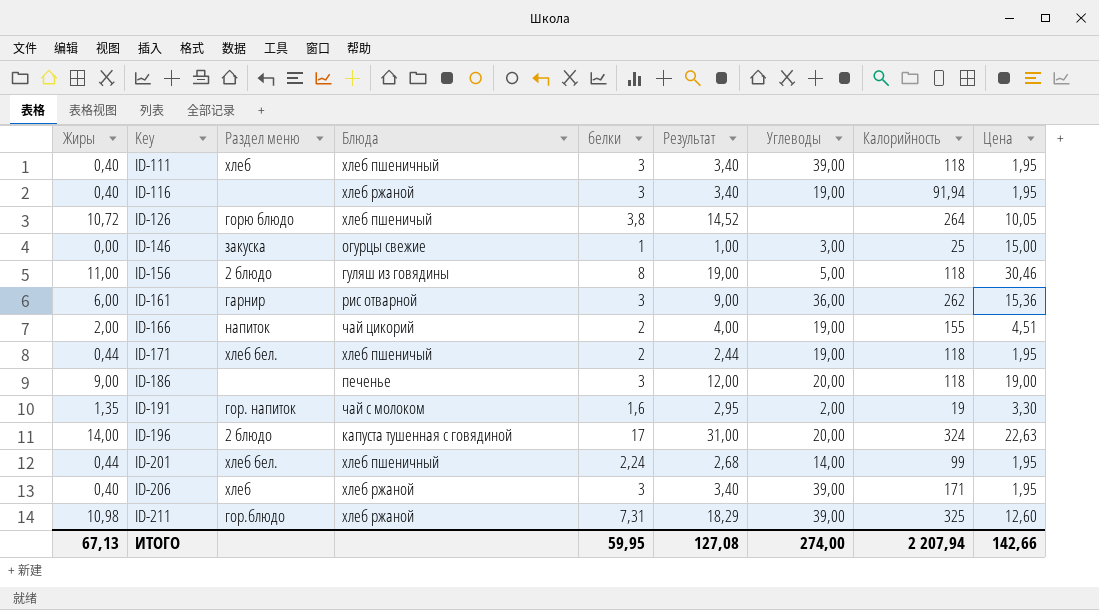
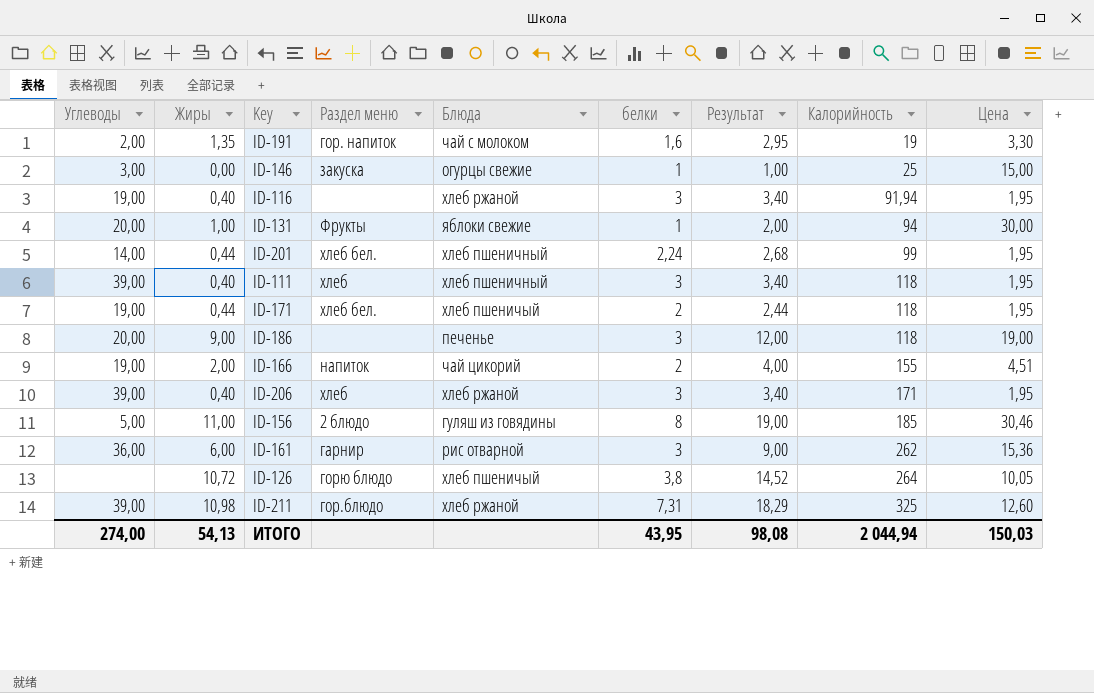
row order: Key ascending -> Калорийность ascending
column Углеводы | position: 7 -> 1
row ID-196: 14,00 | 2 блюдо | капуста тушенная с говядиной | 17 | 31,00 | 20,00 | 324 | 22,63 -> none
row ID-131: none -> 20,00 | 1,00 | Фрукты | яблоки свежие | 1 | 2,00 | 94 | 30,00
ID-156 | Калорийность: 118 -> 185
ИТОГО | Жиры: 67,13 -> 54,13
ИТОГО | белки: 59,95 -> 43,95
ИТОГО | Результат: 127,08 -> 98,08
ИТОГО | Калорийность: 2 207,94 -> 2 044,94
ИТОГО | Цена: 142,66 -> 150,03

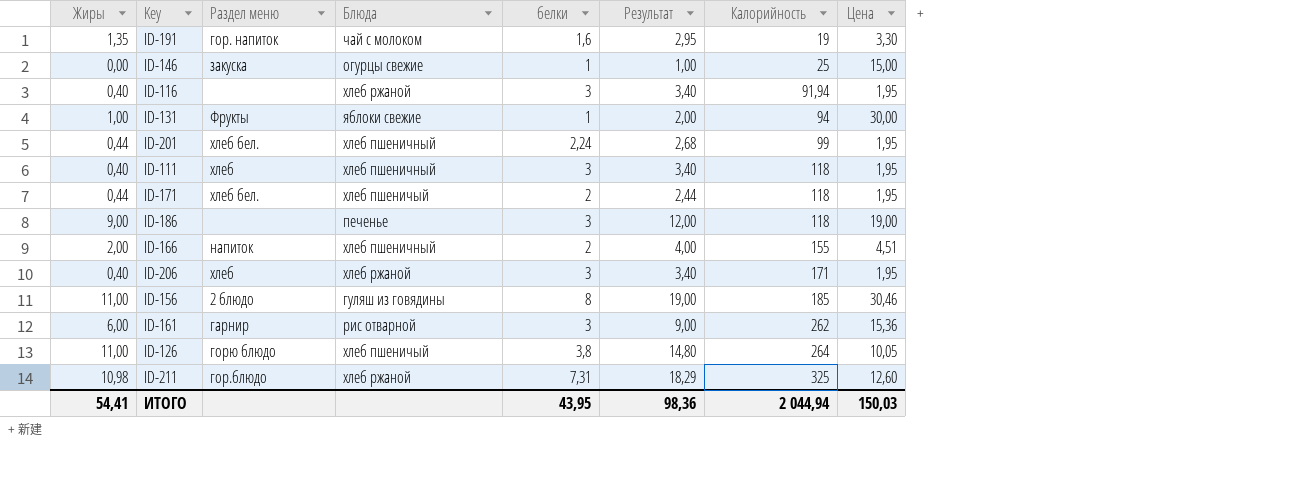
column Углеводы | position: 1 -> none
ID-166 | Блюда: чай цикорий -> хлеб пшеничный
ID-126 | Жиры: 10,72 -> 11,00
ID-126 | Результат: 14,52 -> 14,80
ИТОГО | Жиры: 54,13 -> 54,41
ИТОГО | Результат: 98,08 -> 98,36

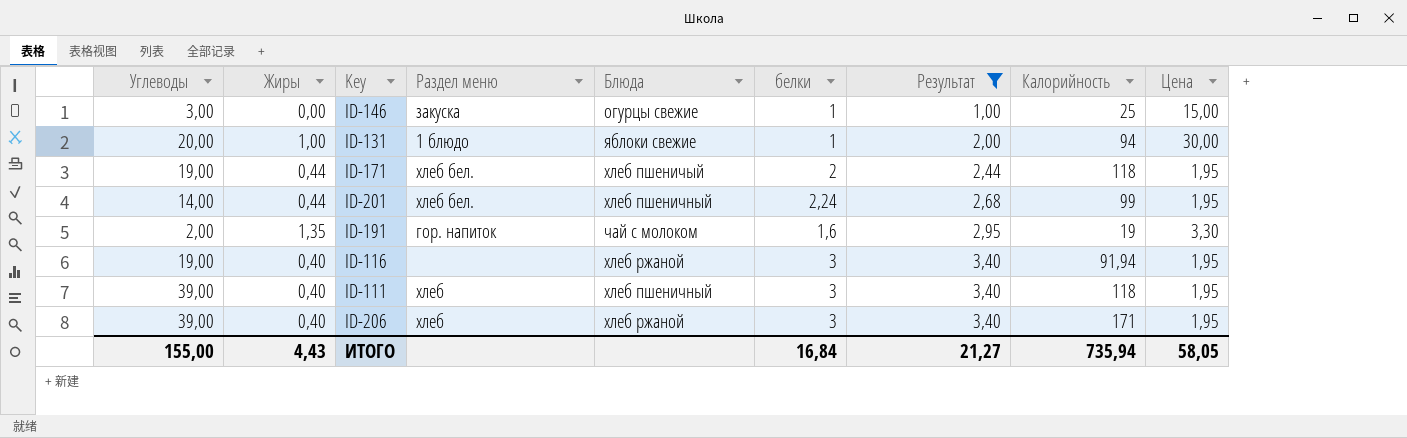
filter: none -> Результат <= 3,40
row order: Калорийность ascending -> Результат ascending
column Углеводы | position: none -> 1
ID-131 | Раздел меню: Фрукты -> 1 блюдо
ИТОГО | Жиры: 54,41 -> 4,43
ИТОГО | белки: 43,95 -> 16,84
ИТОГО | Результат: 98,36 -> 21,27
ИТОГО | Калорийность: 2 044,94 -> 735,94
ИТОГО | Цена: 150,03 -> 58,05

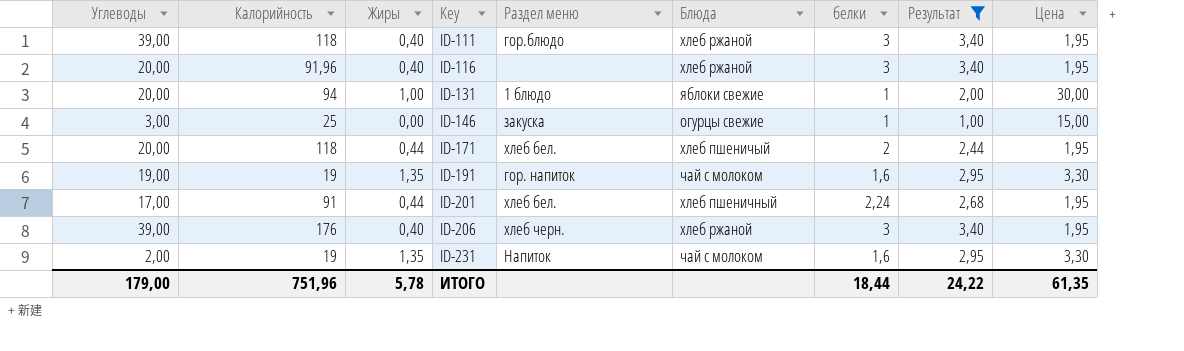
row order: Результат ascending -> Key ascending
column Калорийность | position: 8 -> 2
ID-111 | Раздел меню: хлеб -> гор.блюдо
ID-111 | Блюда: хлеб пшеничный -> хлеб ржаной
ID-116 | Углеводы: 19,00 -> 20,00
ID-116 | Калорийность: 91,94 -> 91,96
ID-171 | Углеводы: 19,00 -> 20,00
ID-191 | Углеводы: 2,00 -> 19,00
ID-201 | Углеводы: 14,00 -> 17,00
ID-201 | Калорийность: 99 -> 91
ID-206 | Калорийность: 171 -> 176
ID-206 | Раздел меню: хлеб -> хлеб черн.
row ID-231: none -> 2,00 | 19 | 1,35 | Напиток | чай с молоком | 1,6 | 2,95 | 3,30
ИТОГО | Углеводы: 155,00 -> 179,00
ИТОГО | Калорийность: 735,94 -> 751,96
ИТОГО | Жиры: 4,43 -> 5,78
ИТОГО | белки: 16,84 -> 18,44
ИТОГО | Результат: 21,27 -> 24,22
ИТОГО | Цена: 58,05 -> 61,35

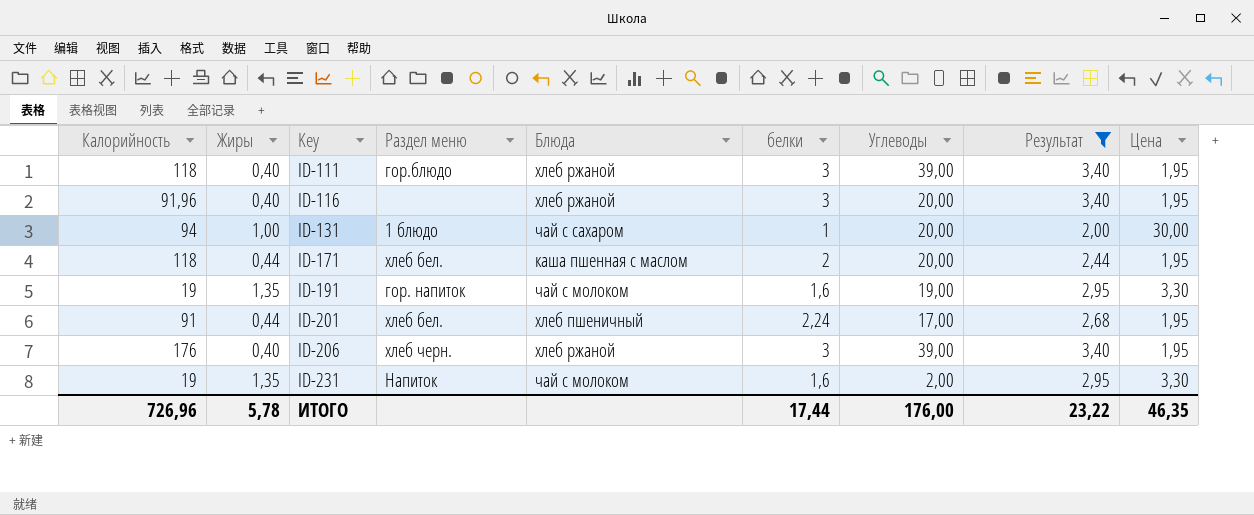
column Углеводы | position: 1 -> 7
row ID-146: 3,00 | 25 | 0,00 | закуска | огурцы свежие | 1 | 1,00 | 15,00 -> none
ID-131 | Блюда: яблоки свежие -> чай с сахаром
ID-171 | Блюда: хлеб пшеничый -> каша пшенная с маслом
ИТОГО | Калорийность: 751,96 -> 726,96
ИТОГО | белки: 18,44 -> 17,44
ИТОГО | Углеводы: 179,00 -> 176,00
ИТОГО | Результат: 24,22 -> 23,22
ИТОГО | Цена: 61,35 -> 46,35

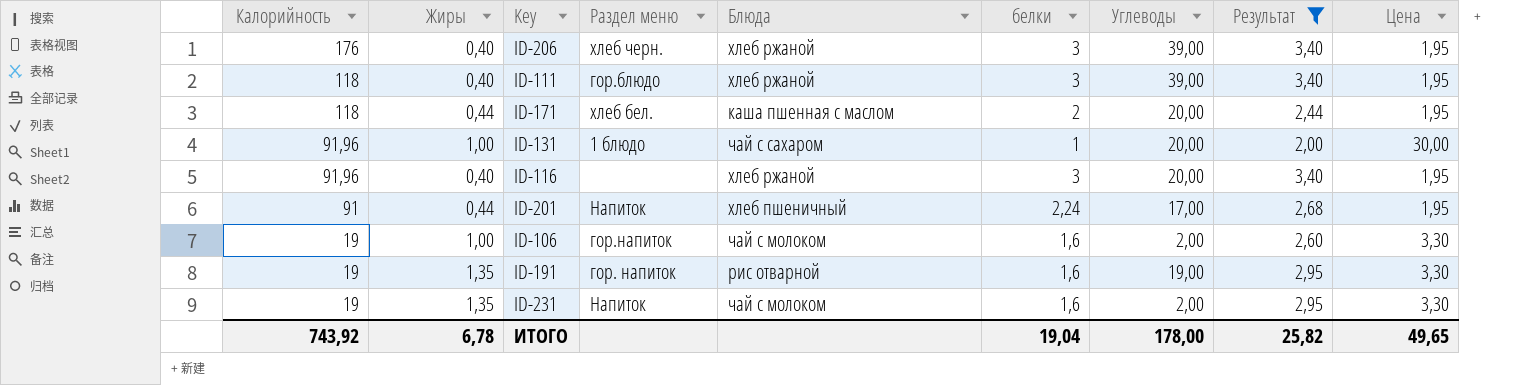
row order: Key ascending -> Калорийность descending
ID-131 | Калорийность: 94 -> 91,96
ID-201 | Раздел меню: хлеб бел. -> Напиток
row ID-106: none -> 19 | 1,00 | гор.напиток | чай с молоком | 1,6 | 2,00 | 2,60 | 3,30
ID-191 | Блюда: чай с молоком -> рис отварной
ИТОГО | Калорийность: 726,96 -> 743,92
ИТОГО | Жиры: 5,78 -> 6,78
ИТОГО | белки: 17,44 -> 19,04
ИТОГО | Углеводы: 176,00 -> 178,00
ИТОГО | Результат: 23,22 -> 25,82
ИТОГО | Цена: 46,35 -> 49,65

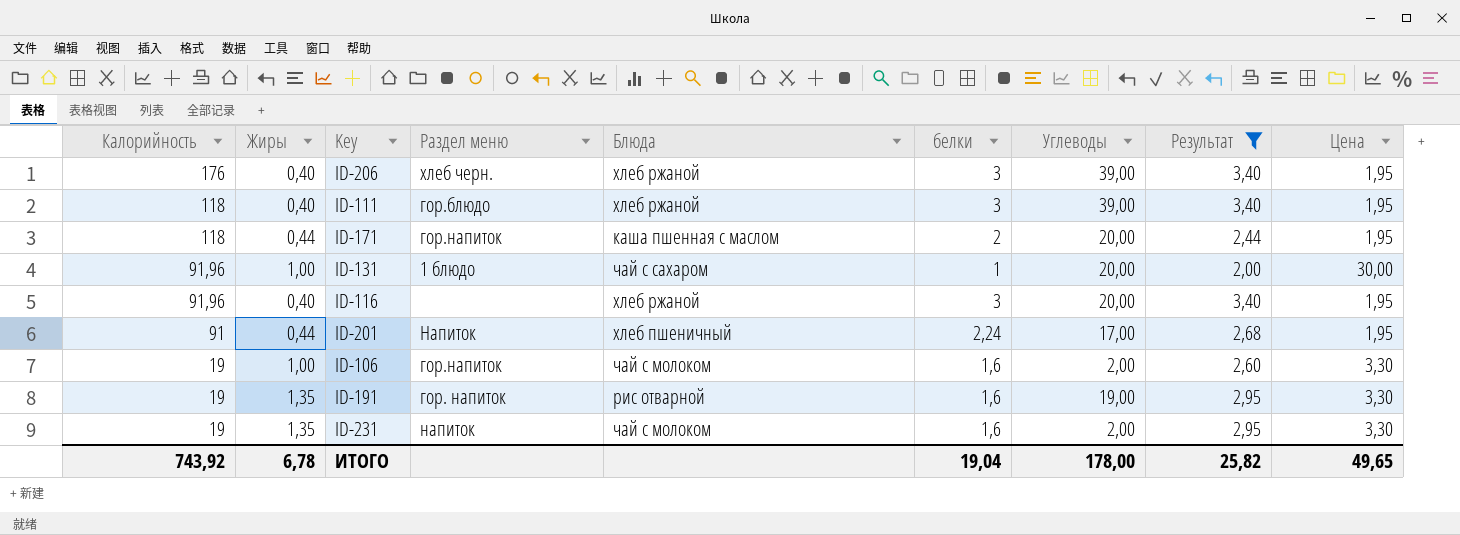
ID-171 | Раздел меню: хлеб бел. -> гор.напиток
ID-231 | Раздел меню: Напиток -> напиток

